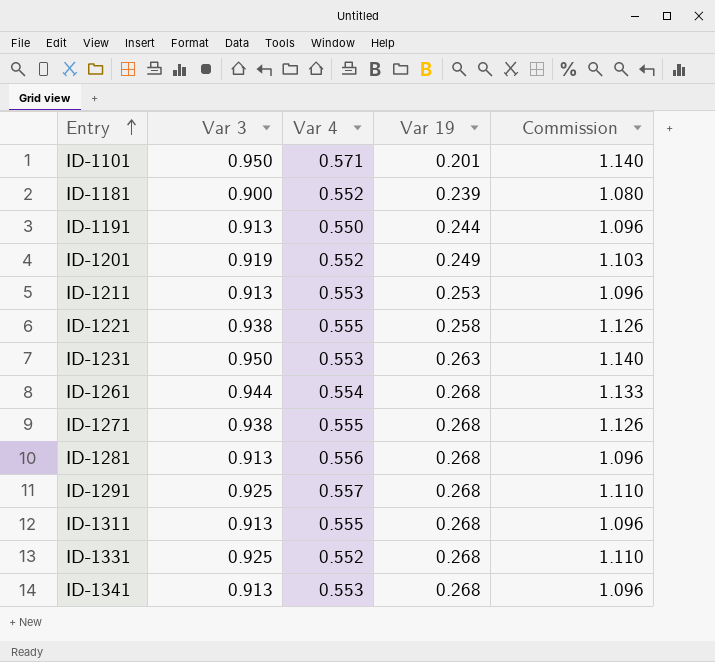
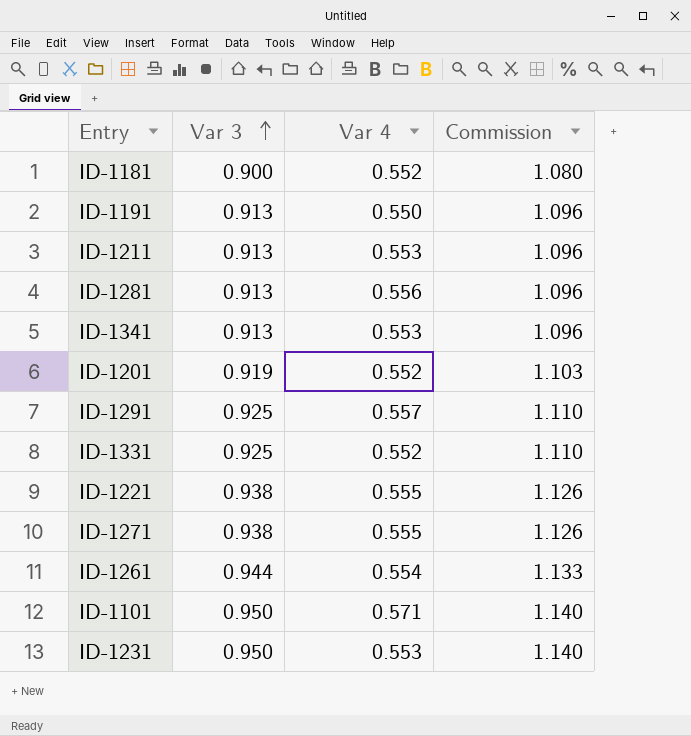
row order: Entry ascending -> Var 3 ascending
column Var 19 | position: 4 -> none
row ID-1311: 0.913 | 0.555 | 0.268 | 1.096 -> none

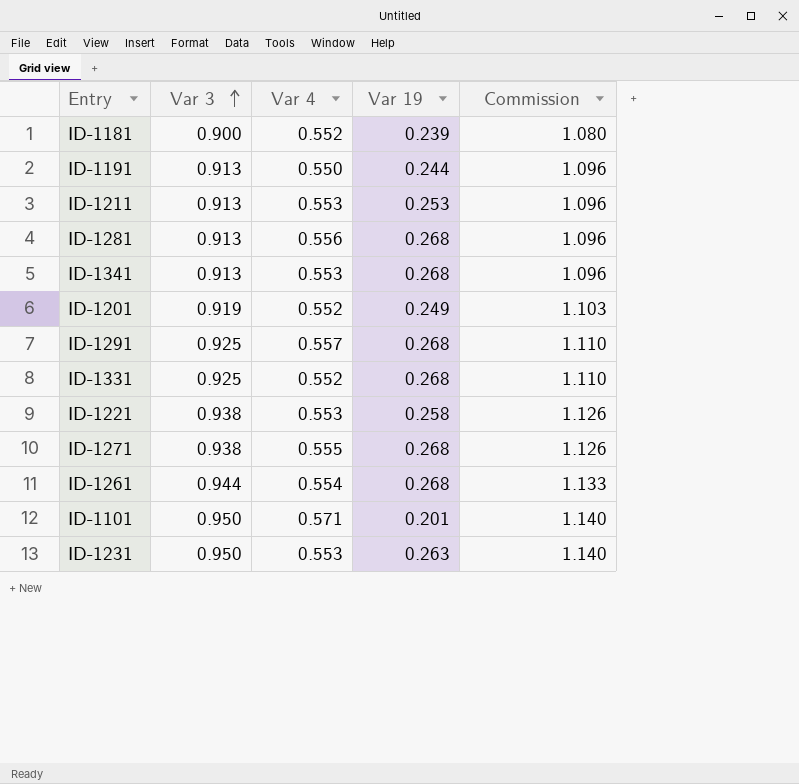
column Var 19 | position: none -> 4
ID-1221 | Var 4: 0.555 -> 0.553

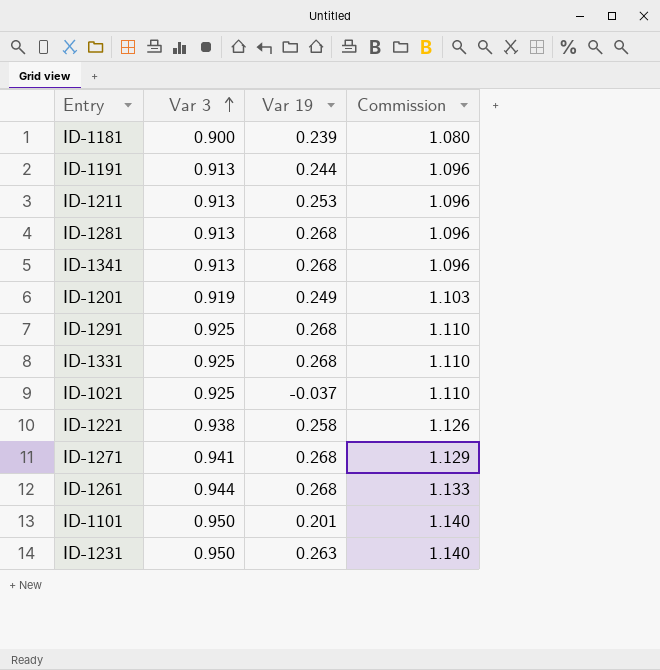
column Var 4 | position: 3 -> none
row ID-1021: none -> 0.925 | -0.037 | 1.110
ID-1271 | Var 3: 0.938 -> 0.941
ID-1271 | Commission: 1.126 -> 1.129

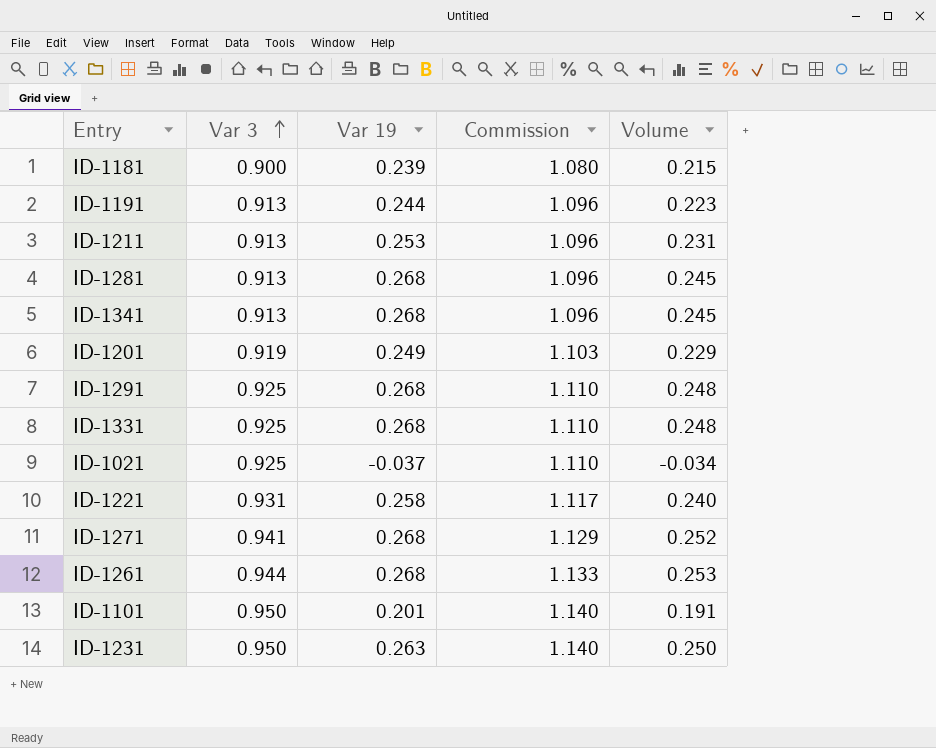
column Volume | formula: none -> [Var 3] * [Var 19]
ID-1221 | Var 3: 0.938 -> 0.931
ID-1221 | Commission: 1.126 -> 1.117

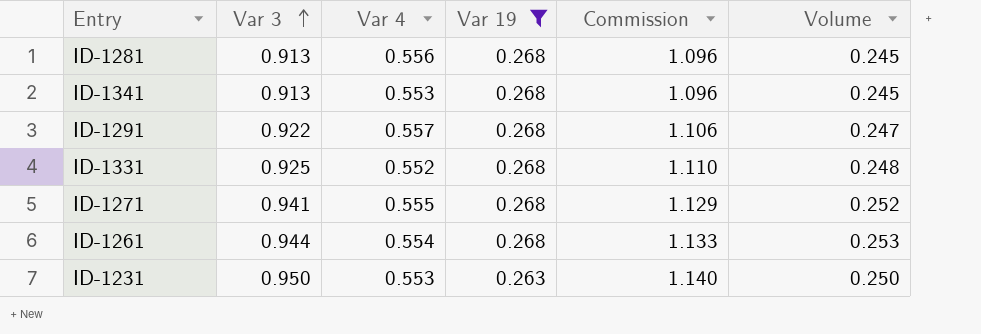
filter: none -> Var 19 >= 0.263
column Var 4 | position: none -> 3
ID-1291 | Var 3: 0.925 -> 0.922
ID-1291 | Commission: 1.110 -> 1.106
ID-1291 | Volume: 0.248 -> 0.247

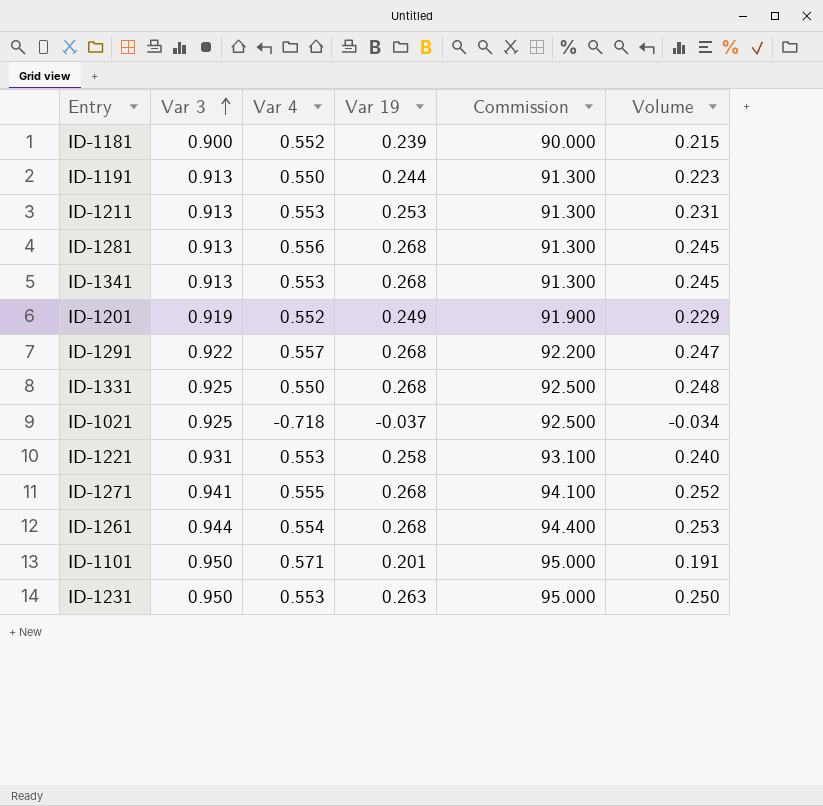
filter: Var 19 >= 0.263 -> none
column Commission | formula: [Var 3] * 1.2 -> [Var 3] * 100
ID-1331 | Var 4: 0.552 -> 0.550

